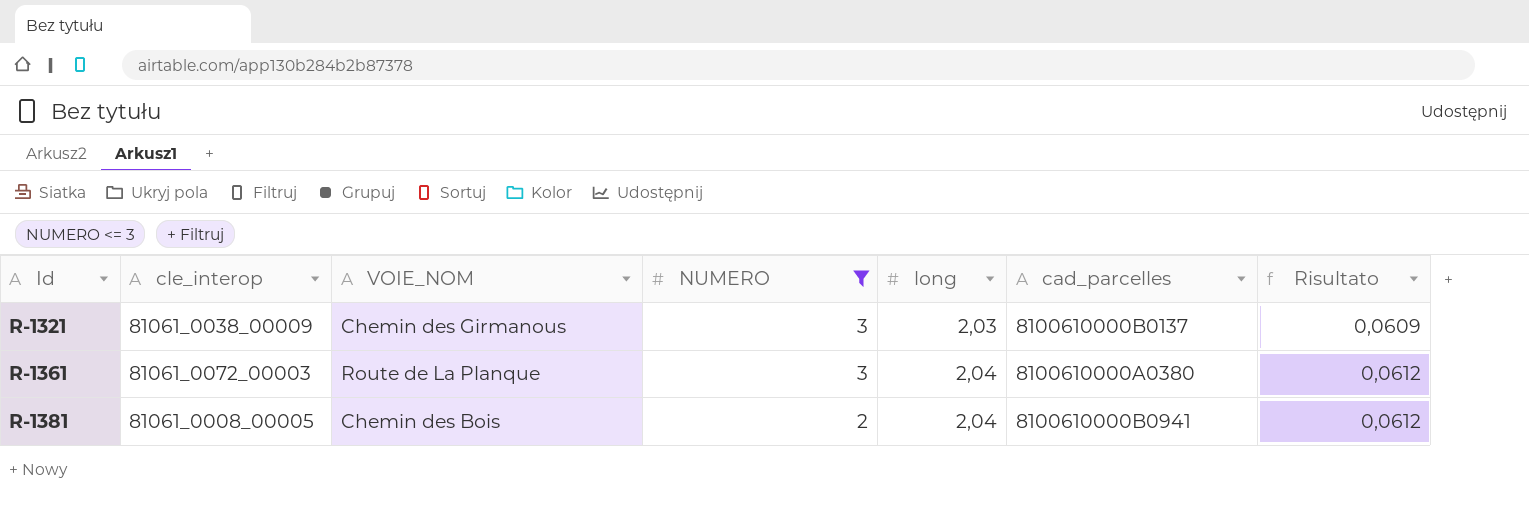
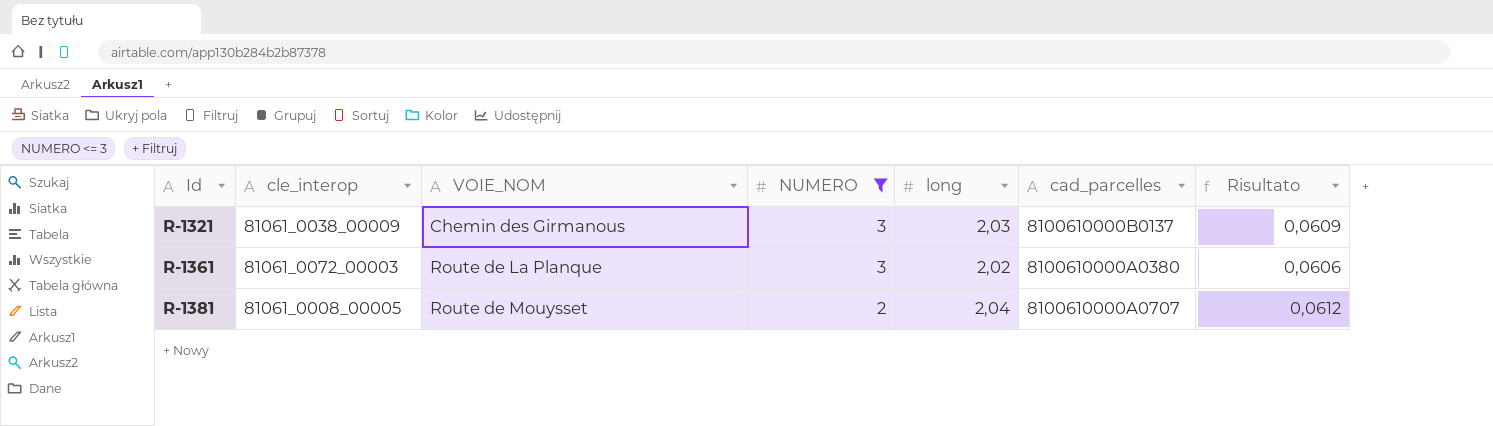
R-1361 | long: 2,04 -> 2,02
R-1361 | Risultato: 0,0612 -> 0,0606
R-1381 | VOIE_NOM: Chemin des Bois -> Route de Mouysset
R-1381 | cad_parcelles: 8100610000B0941 -> 8100610000A0707

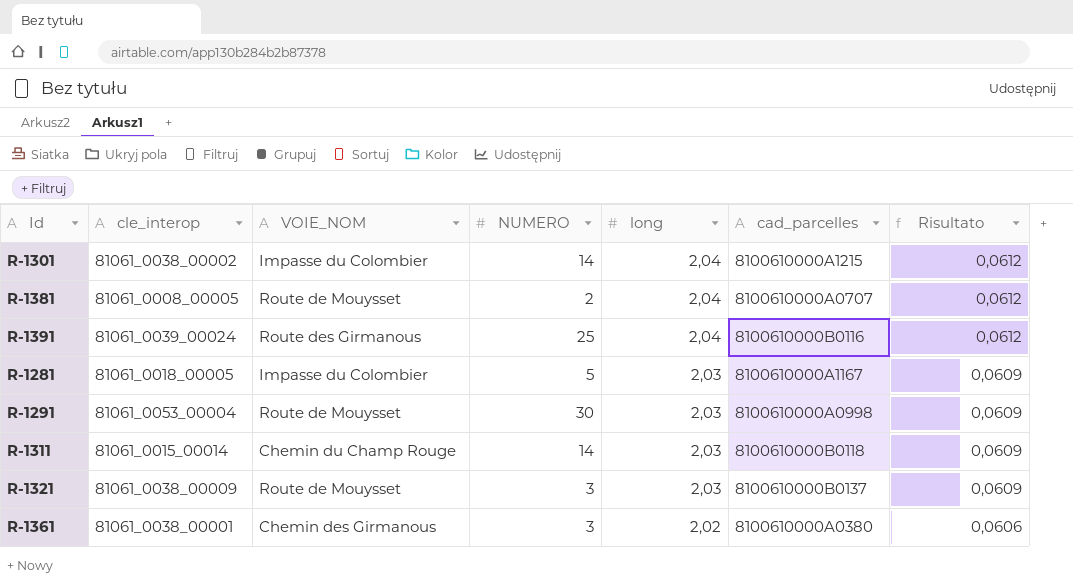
filter: NUMERO <= 3 -> none
row order: Id ascending -> long descending
R-1321 | VOIE_NOM: Chemin des Girmanous -> Route de Mouysset
R-1361 | cle_interop: 81061_0072_00003 -> 81061_0038_00001
R-1361 | VOIE_NOM: Route de La Planque -> Chemin des Girmanous

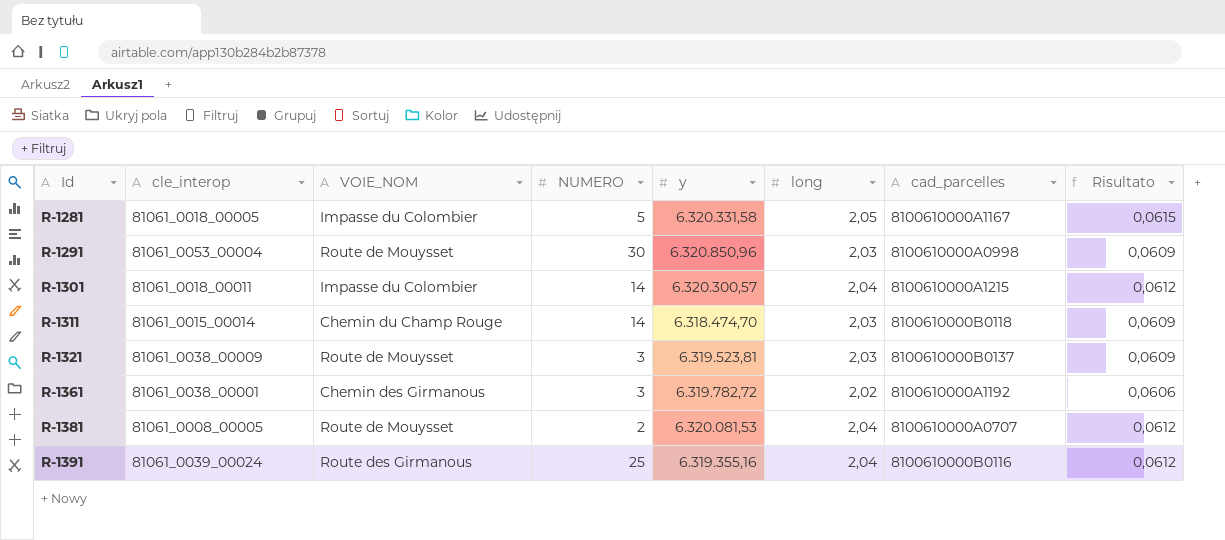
row order: long descending -> Id ascending
column y | position: none -> 5
R-1281 | long: 2,03 -> 2,05
R-1281 | Risultato: 0,0609 -> 0,0615
R-1301 | cle_interop: 81061_0038_00002 -> 81061_0018_00011
R-1361 | cad_parcelles: 8100610000A0380 -> 8100610000A1192

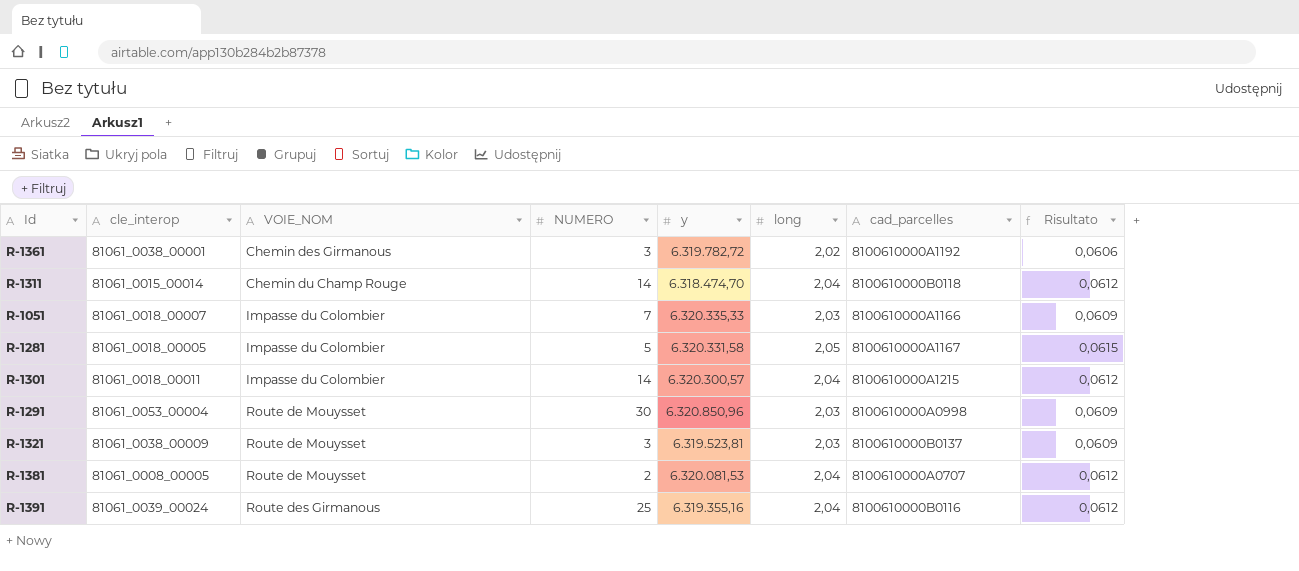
row order: Id ascending -> VOIE_NOM ascending
R-1311 | long: 2,03 -> 2,04
R-1311 | Risultato: 0,0609 -> 0,0612
row R-1051: none -> 81061_0018_00007 | Impasse du Colombier | 7 | 6.320.335,33 | 2,03 | 8100610000A1166 | 0,0609

